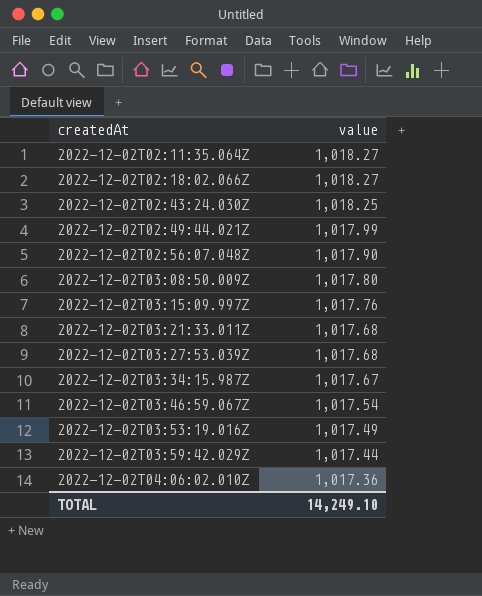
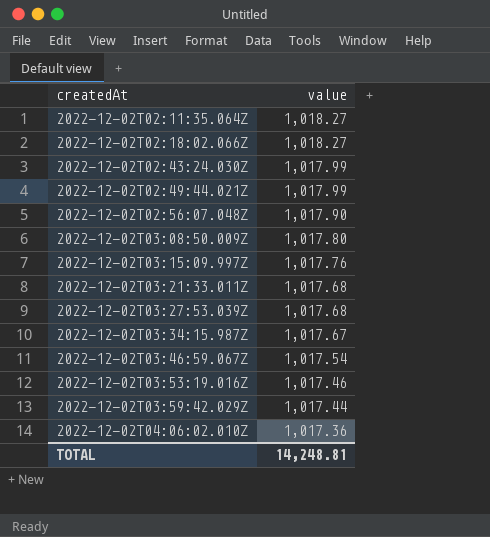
2022-12-02T02:43:24.030Z | value: 1,018.25 -> 1,017.99
2022-12-02T03:53:19.016Z | value: 1,017.49 -> 1,017.46
TOTAL | value: 14,249.10 -> 14,248.81

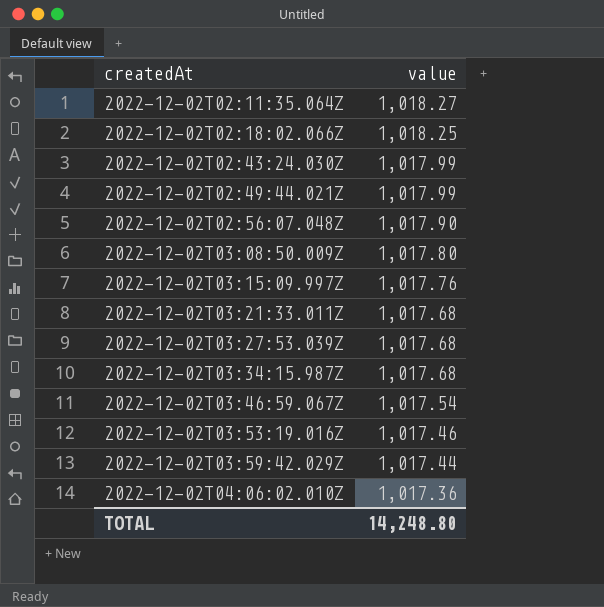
2022-12-02T02:18:02.066Z | value: 1,018.27 -> 1,018.25
2022-12-02T03:34:15.987Z | value: 1,017.67 -> 1,017.68
TOTAL | value: 14,248.81 -> 14,248.80

